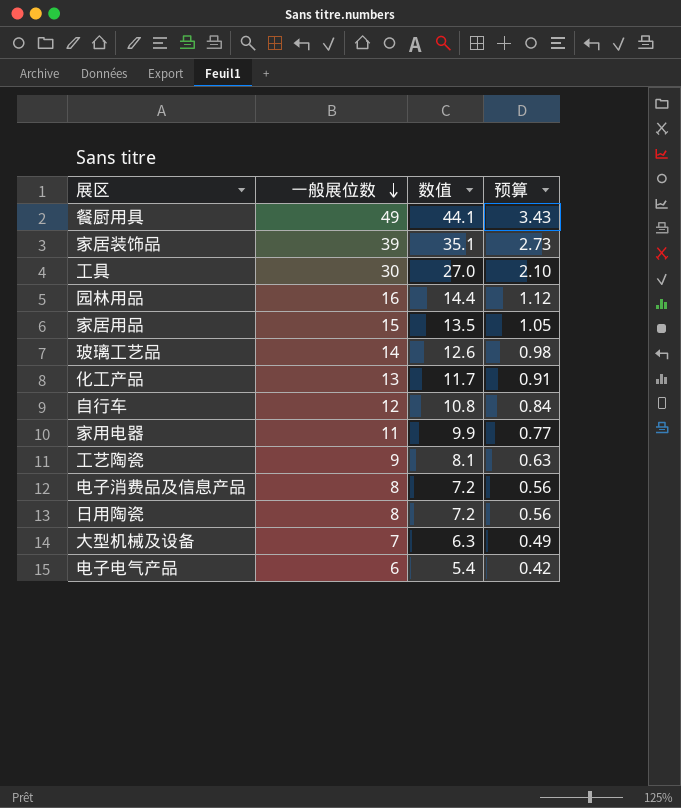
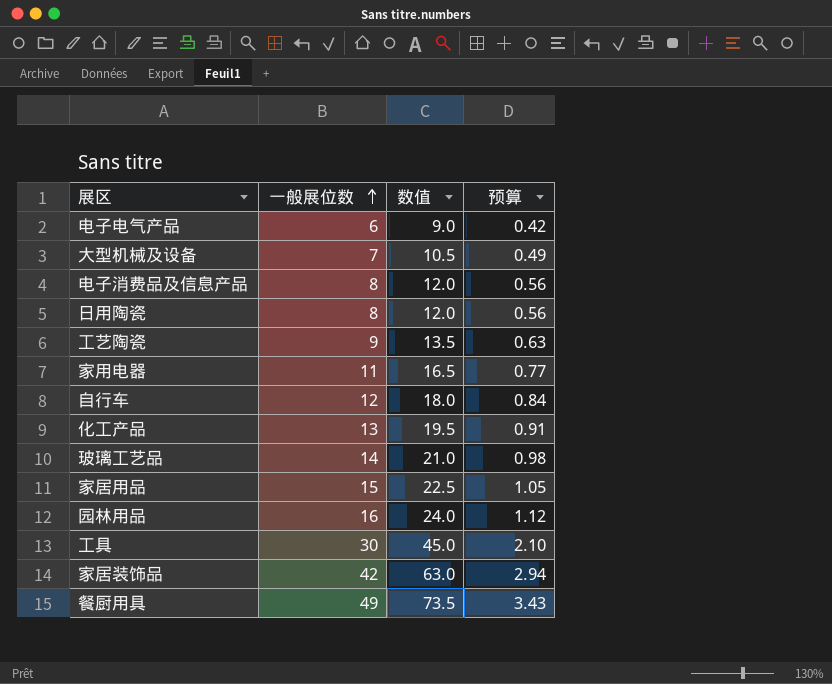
row order: 一般展位数 descending -> 一般展位数 ascending
column 数值 | formula: [一般展位数] * 0.9 -> [一般展位数] * 1.5
家居装饰品 | 一般展位数: 39 -> 42
家居装饰品 | 预算: 2.73 -> 2.94

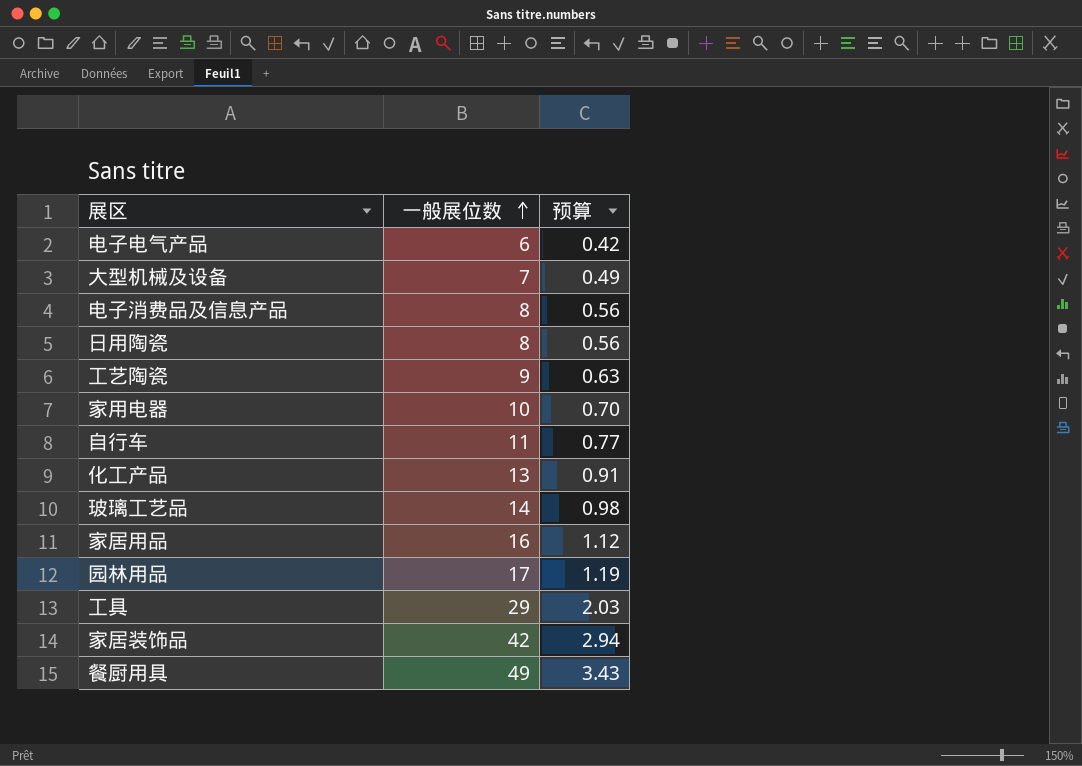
column 数值 | formula: [一般展位数] * 1.5 -> none
家用电器 | 一般展位数: 11 -> 10
家用电器 | 预算: 0.77 -> 0.70
自行车 | 一般展位数: 12 -> 11
自行车 | 预算: 0.84 -> 0.77
家居用品 | 一般展位数: 15 -> 16
家居用品 | 预算: 1.05 -> 1.12
园林用品 | 一般展位数: 16 -> 17
园林用品 | 预算: 1.12 -> 1.19
工具 | 一般展位数: 30 -> 29
工具 | 预算: 2.10 -> 2.03

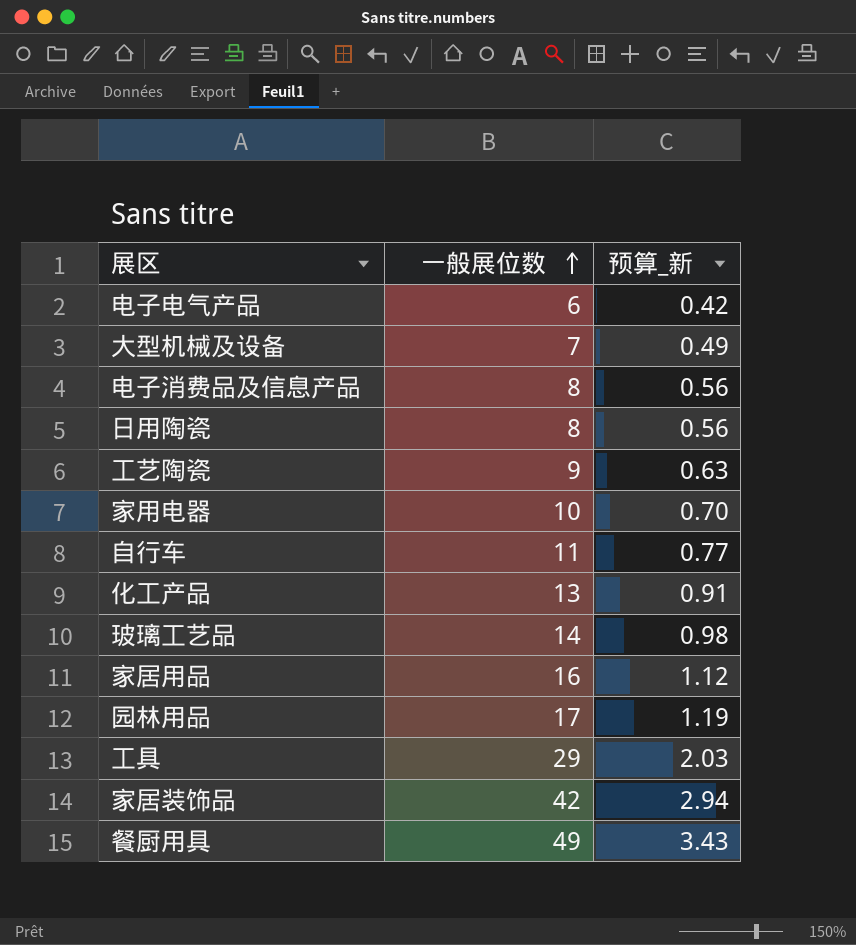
column name: 预算 -> 预算_新

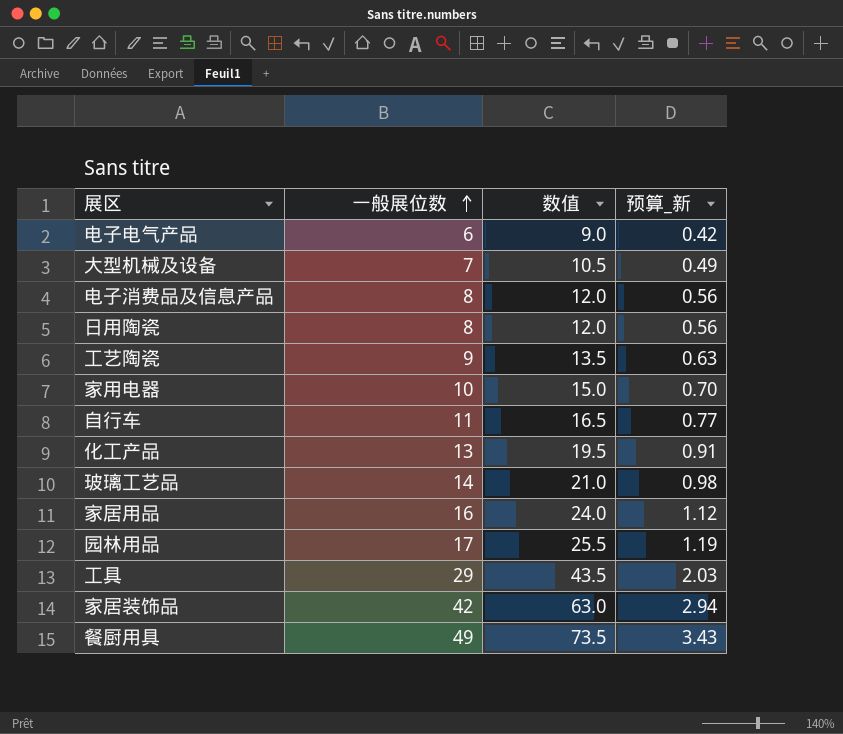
column 数值 | formula: none -> [一般展位数] * 1.5

